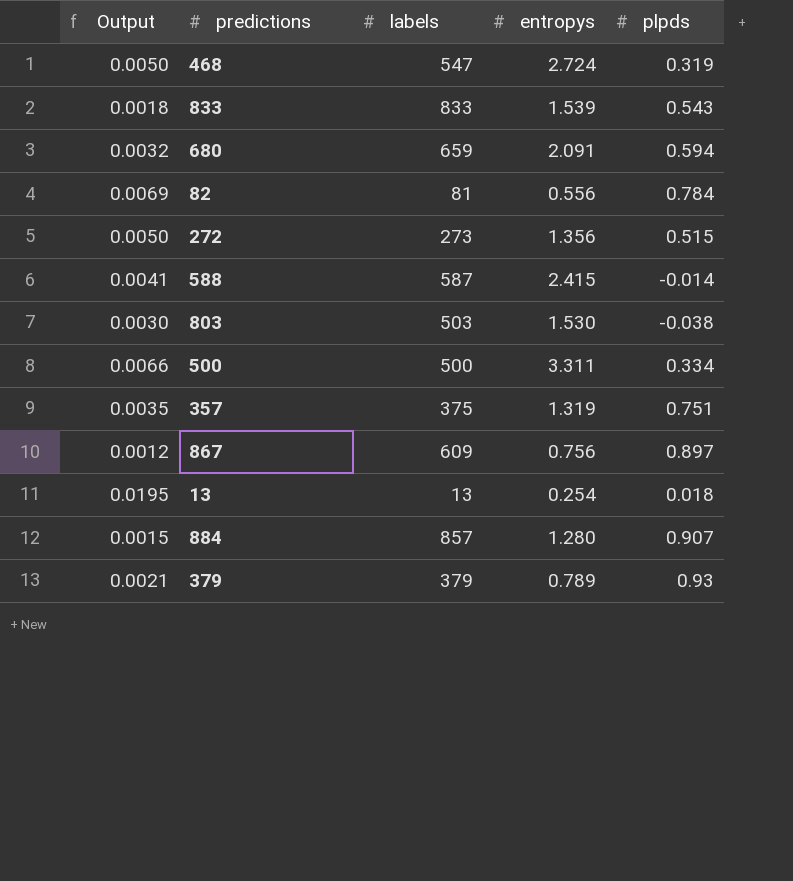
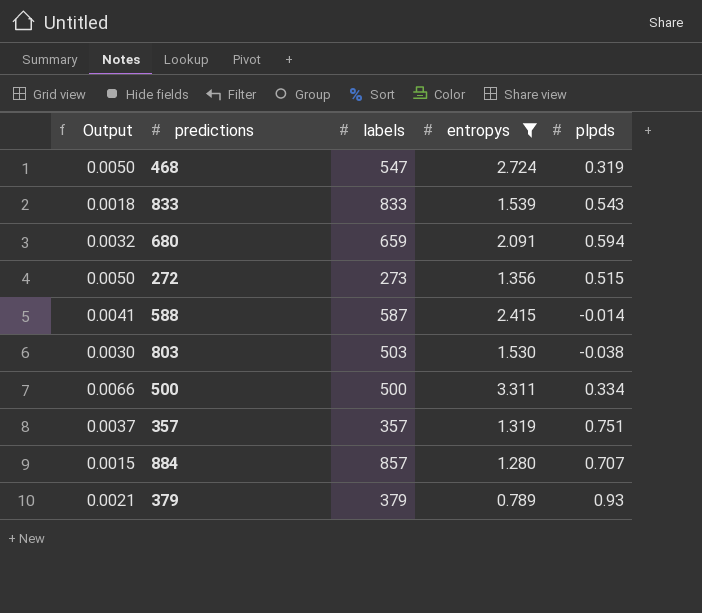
filter: none -> entropys >= 0.789
357 | Output: 0.0035 -> 0.0037
357 | labels: 375 -> 357
884 | plpds: 0.907 -> 0.707

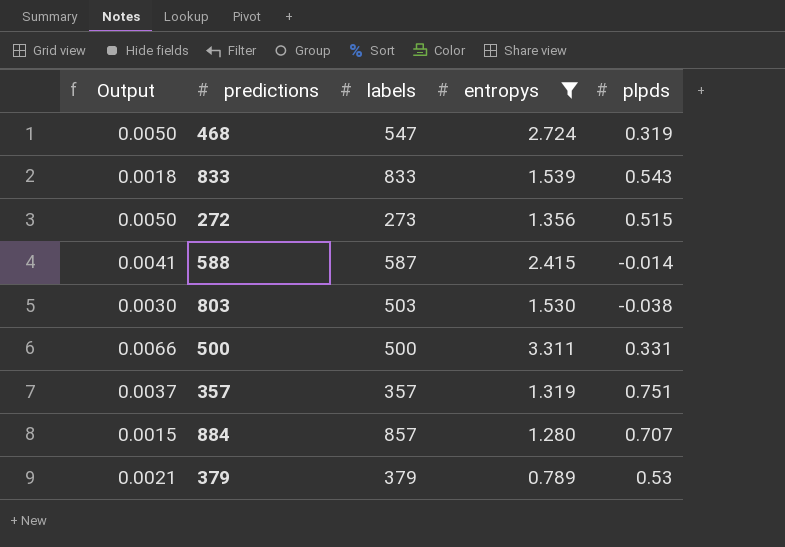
row 680: 0.0032 | 659 | 2.091 | 0.594 -> none
500 | plpds: 0.334 -> 0.331
379 | plpds: 0.93 -> 0.53

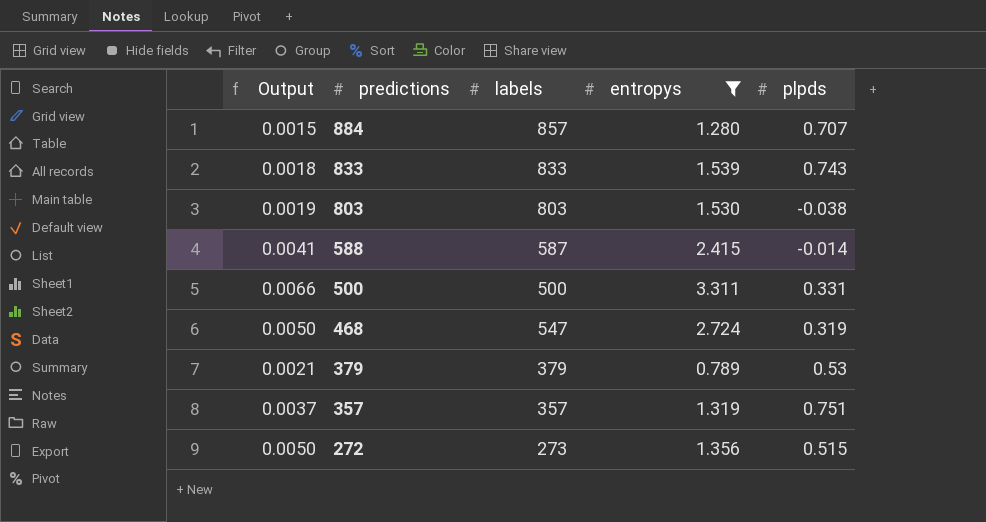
row order: none -> predictions descending
833 | plpds: 0.543 -> 0.743
803 | Output: 0.0030 -> 0.0019
803 | labels: 503 -> 803

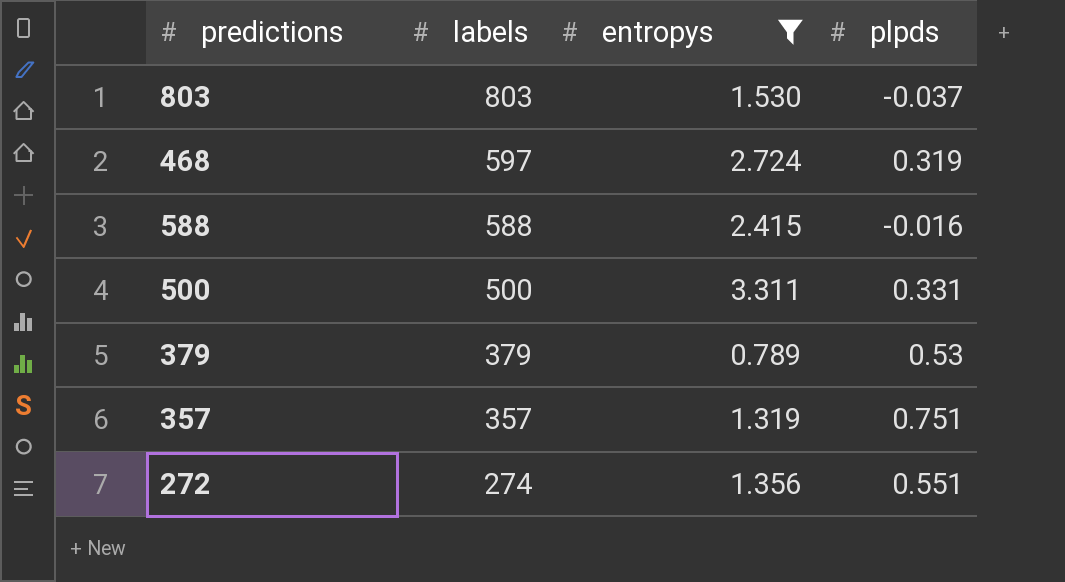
row order: predictions descending -> labels descending
column Output | formula: [entropys] / [labels] -> none
row 884: 0.0015 | 857 | 1.280 | 0.707 -> none
row 833: 0.0018 | 833 | 1.539 | 0.743 -> none
803 | plpds: -0.038 -> -0.037
468 | labels: 547 -> 597
588 | labels: 587 -> 588
588 | plpds: -0.014 -> -0.016
272 | labels: 273 -> 274
272 | plpds: 0.515 -> 0.551

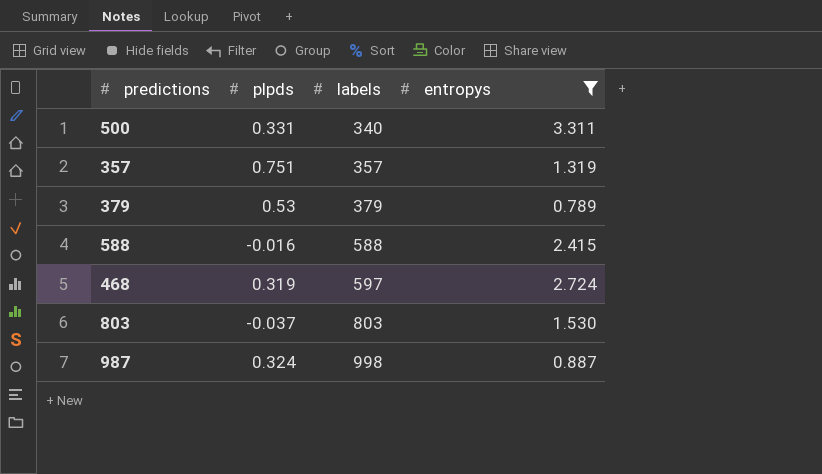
row order: labels descending -> labels ascending
column plpds | position: 4 -> 2
row 272: 274 | 1.356 | 0.551 -> none
500 | labels: 500 -> 340
row 987: none -> 0.324 | 998 | 0.887

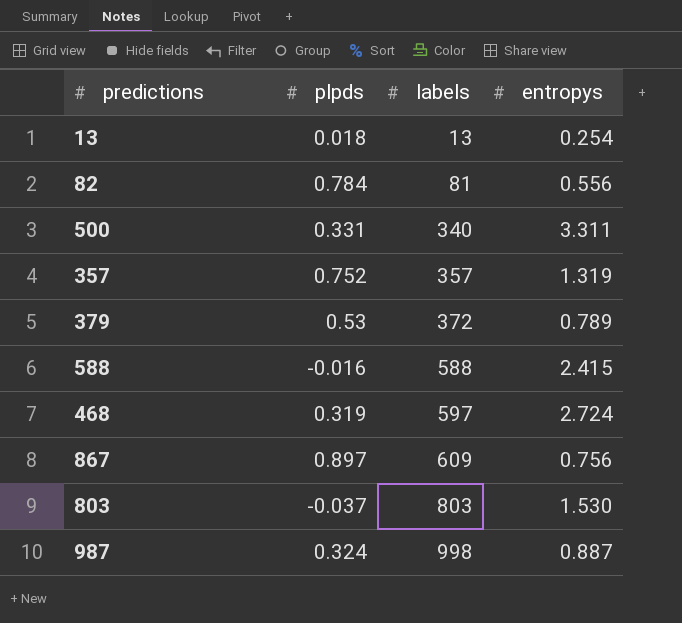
filter: entropys >= 0.789 -> none
357 | plpds: 0.751 -> 0.752
379 | labels: 379 -> 372

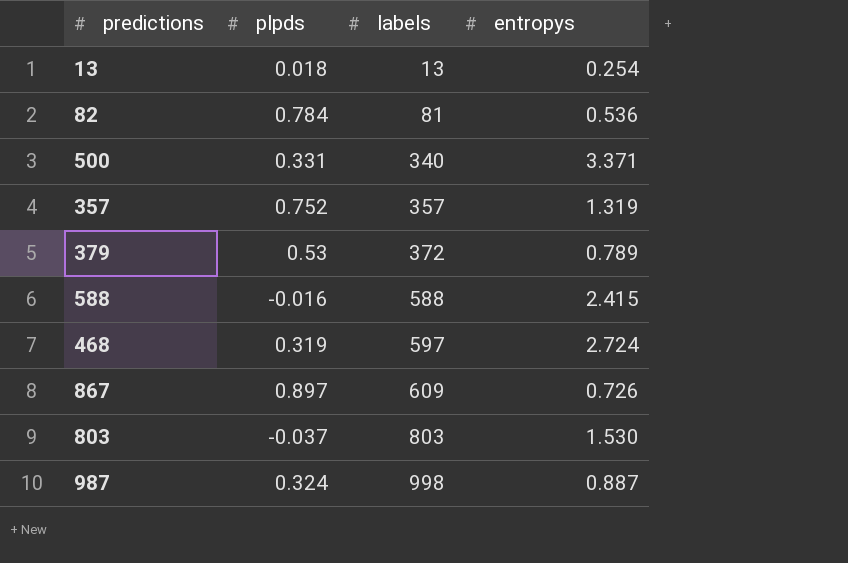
82 | entropys: 0.556 -> 0.536
500 | entropys: 3.311 -> 3.371
867 | entropys: 0.756 -> 0.726

